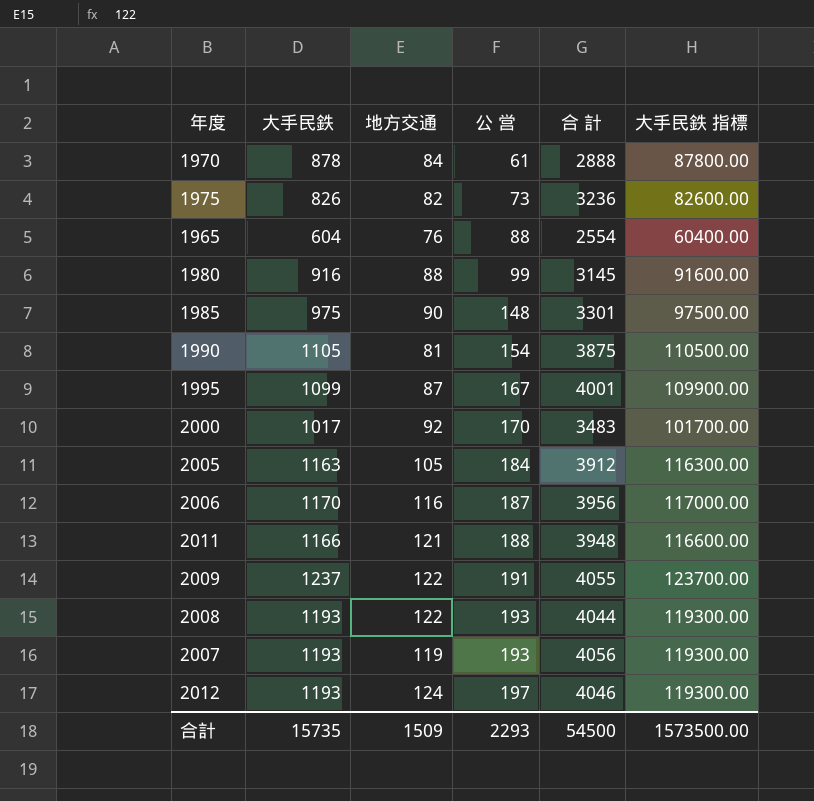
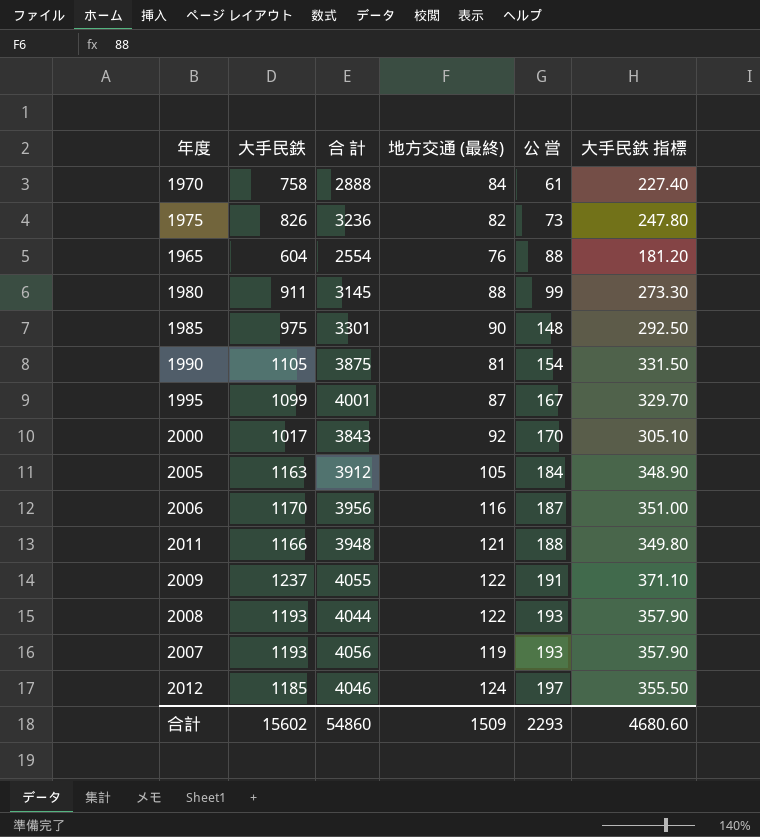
column 合 計 | position: 5 -> 3
column name: 地方交通 -> 地方交通 (最終)
column 大手民鉄 指標 | formula: [大手民鉄] * 100 -> [大手民鉄] * 0.3
1970 | 大手民鉄: 878 -> 758
1980 | 大手民鉄: 916 -> 911
2000 | 合 計: 3483 -> 3843
2012 | 大手民鉄: 1193 -> 1185
合計 | 大手民鉄: 15735 -> 15602
合計 | 合 計: 54500 -> 54860
合計 | 大手民鉄 指標: 1573500.00 -> 4680.60

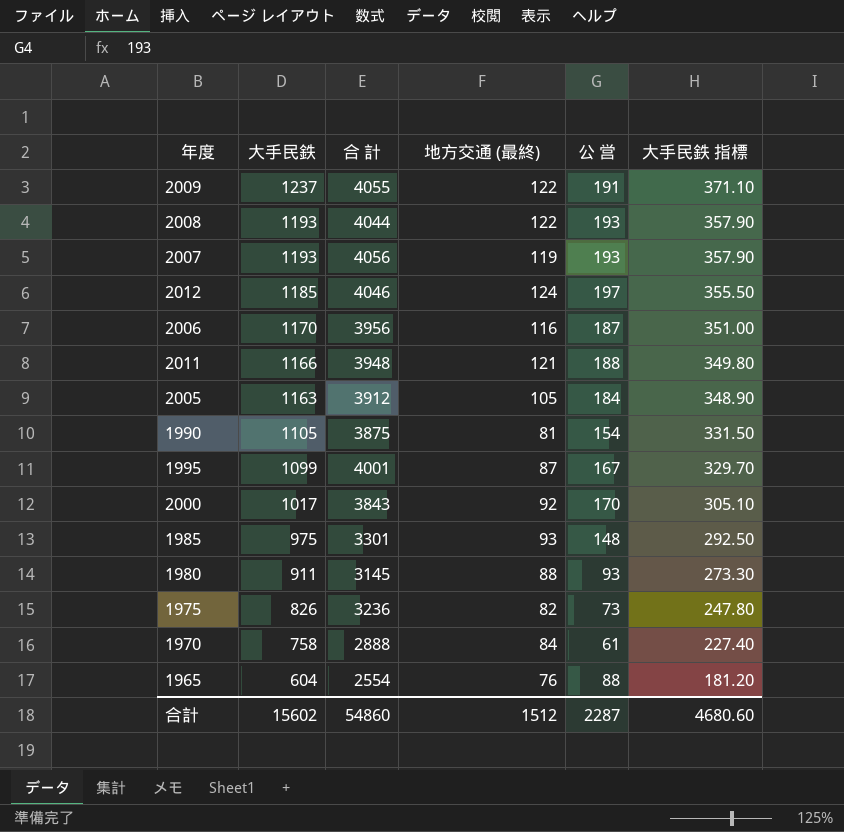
row order: 公 営 ascending -> 大手民鉄 descending
1985 | 地方交通 (最終): 90 -> 93
1980 | 公 営: 99 -> 93
合計 | 地方交通 (最終): 1509 -> 1512
合計 | 公 営: 2293 -> 2287

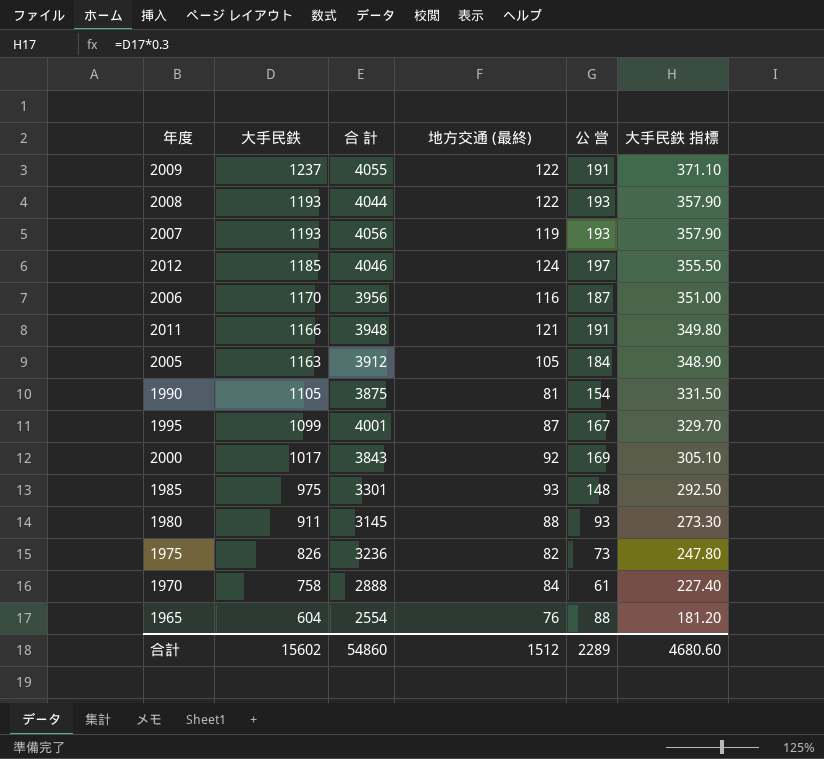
2011 | 公 営: 188 -> 191
2000 | 公 営: 170 -> 169
合計 | 公 営: 2287 -> 2289

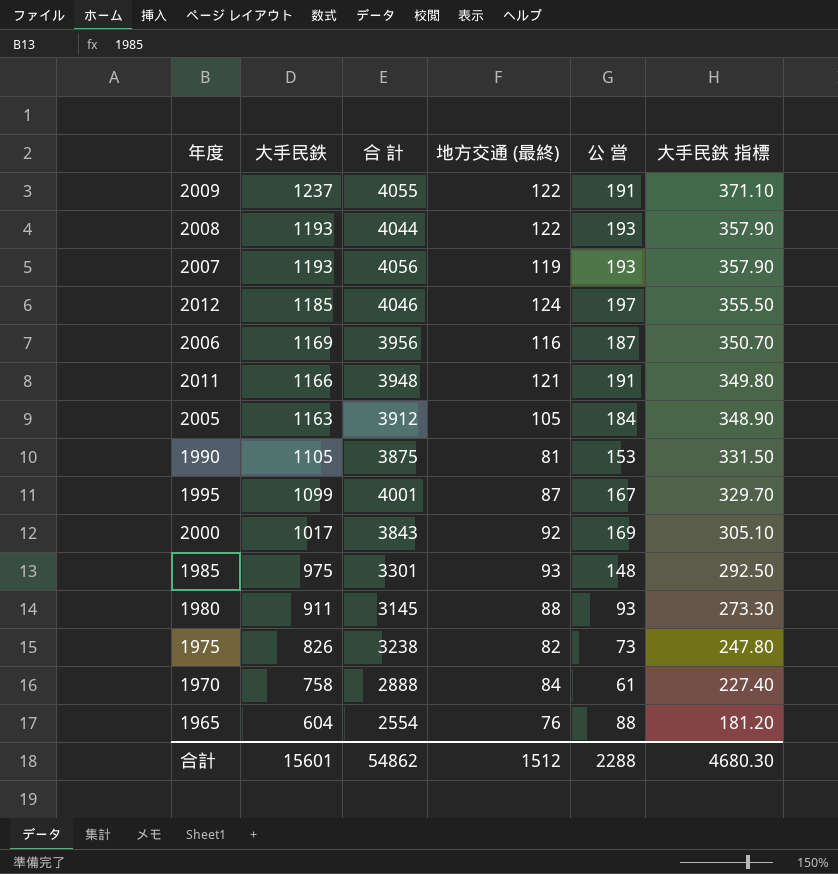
2006 | 大手民鉄: 1170 -> 1169
2006 | 大手民鉄 指標: 351.00 -> 350.70
1990 | 公 営: 154 -> 153
1975 | 合 計: 3236 -> 3238
合計 | 大手民鉄: 15602 -> 15601
合計 | 合 計: 54860 -> 54862
合計 | 公 営: 2289 -> 2288
合計 | 大手民鉄 指標: 4680.60 -> 4680.30

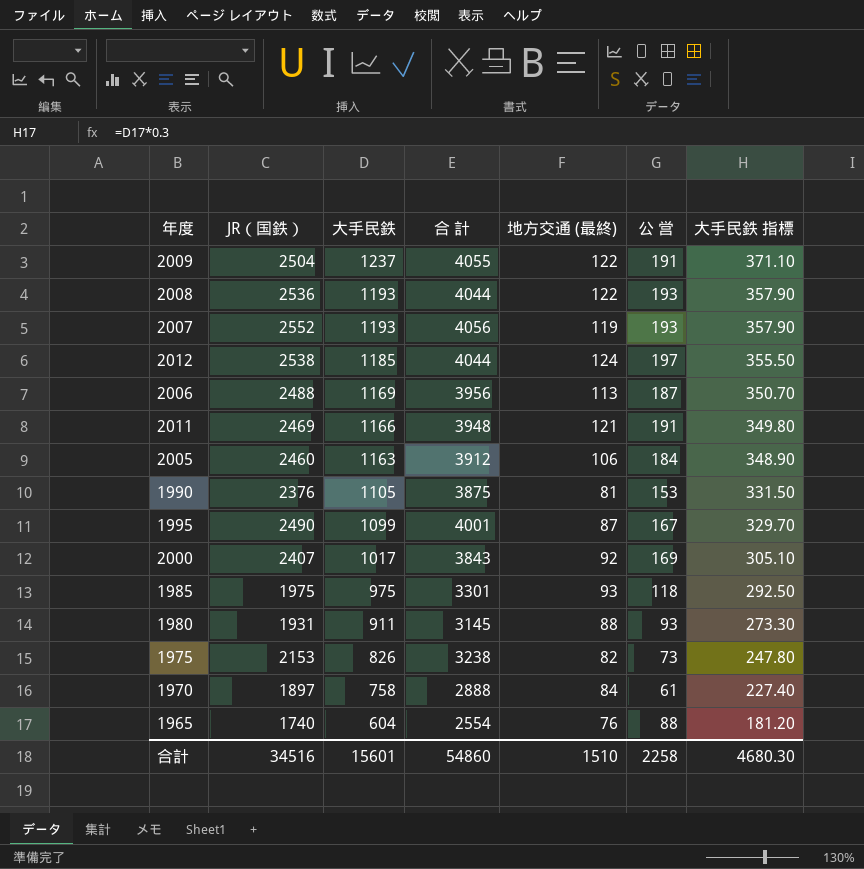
column JR（国鉄） | position: none -> 2
2012 | 合 計: 4046 -> 4044
2006 | 地方交通 (最終): 116 -> 113
2005 | 地方交通 (最終): 105 -> 106
1985 | 公 営: 148 -> 118
合計 | 合 計: 54862 -> 54860
合計 | 地方交通 (最終): 1512 -> 1510
合計 | 公 営: 2288 -> 2258

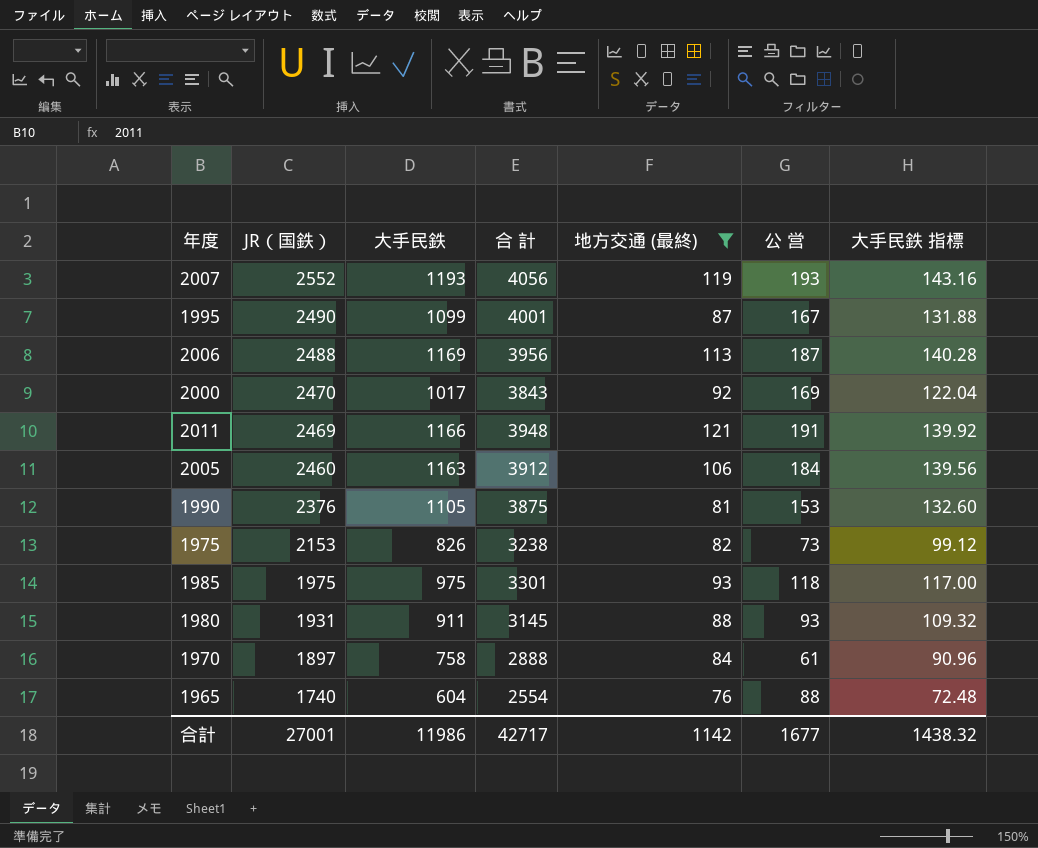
filter: none -> 地方交通 (最終) <= 121
row order: 大手民鉄 descending -> JR（国鉄） descending
column 大手民鉄 指標 | formula: [大手民鉄] * 0.3 -> [大手民鉄] * 0.12
2000 | JR（国鉄）: 2407 -> 2470
合計 | JR（国鉄）: 34516 -> 27001
合計 | 大手民鉄: 15601 -> 11986
合計 | 合 計: 54860 -> 42717
合計 | 地方交通 (最終): 1510 -> 1142
合計 | 公 営: 2258 -> 1677
合計 | 大手民鉄 指標: 4680.30 -> 1438.32

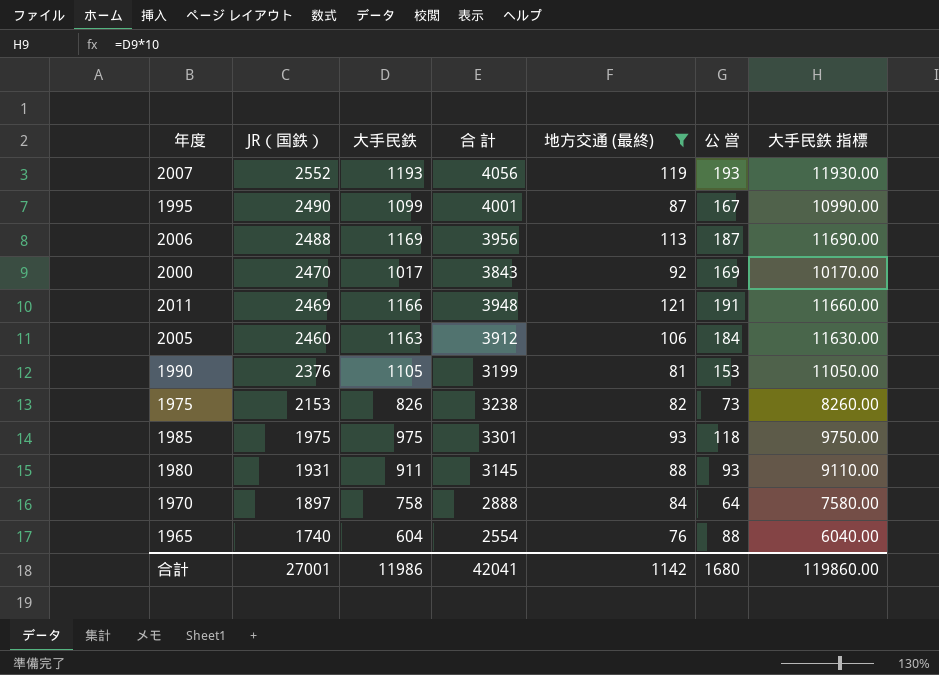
column 大手民鉄 指標 | formula: [大手民鉄] * 0.12 -> [大手民鉄] * 10
1990 | 合 計: 3875 -> 3199
1970 | 公 営: 61 -> 64
合計 | 合 計: 42717 -> 42041
合計 | 公 営: 1677 -> 1680
合計 | 大手民鉄 指標: 1438.32 -> 119860.00

